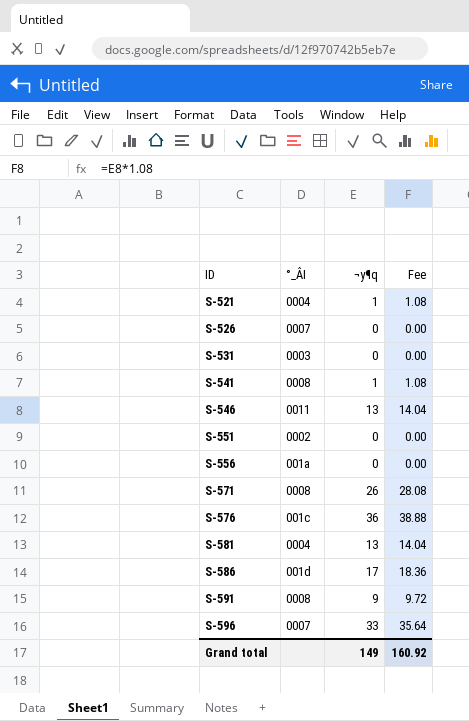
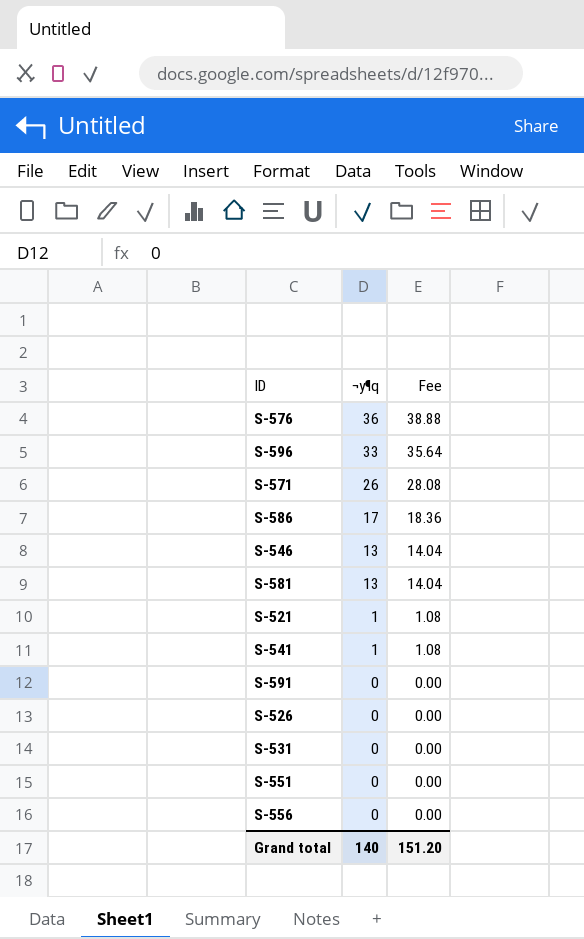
row order: ID ascending -> ¬y¶q descending
column °_ÂI | position: 2 -> none
S-591 | ¬y¶q: 9 -> 0
S-591 | Fee: 9.72 -> 0.00
Grand total | ¬y¶q: 149 -> 140
Grand total | Fee: 160.92 -> 151.20

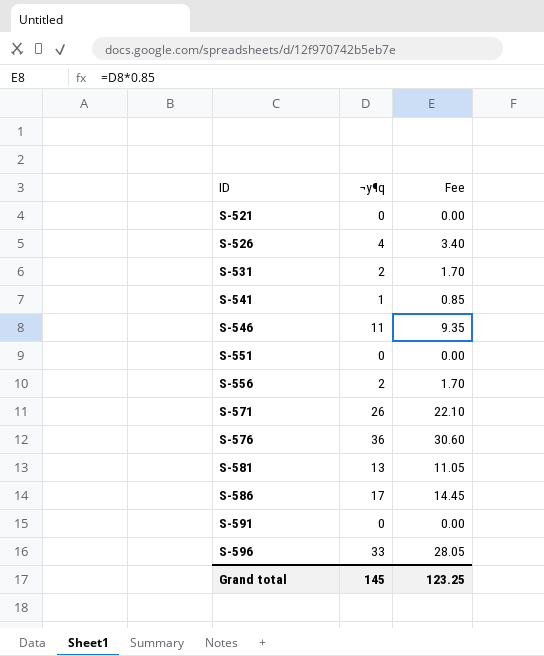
row order: ¬y¶q descending -> ID ascending
column Fee | formula: [¬y¶q] * 1.08 -> [¬y¶q] * 0.85
S-521 | ¬y¶q: 1 -> 0
S-526 | ¬y¶q: 0 -> 4
S-531 | ¬y¶q: 0 -> 2
S-546 | ¬y¶q: 13 -> 11
S-556 | ¬y¶q: 0 -> 2
Grand total | ¬y¶q: 140 -> 145
Grand total | Fee: 151.20 -> 123.25

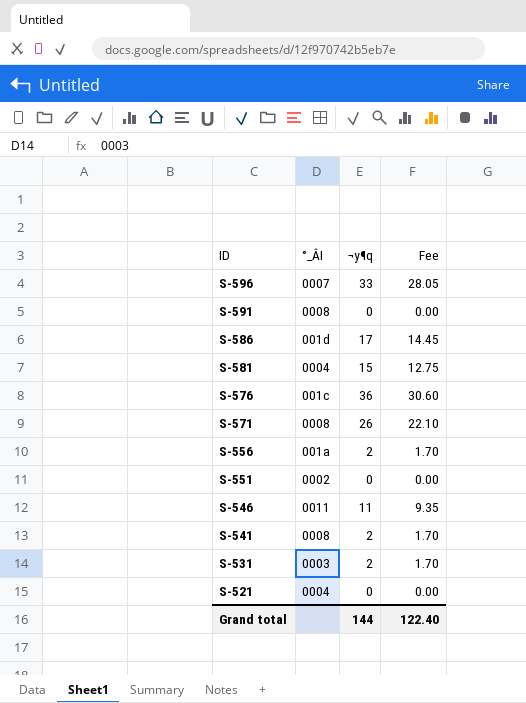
row order: ID ascending -> ID descending
column °_ÂI | position: none -> 2
row S-526: 4 | 3.40 -> none
S-581 | ¬y¶q: 13 -> 15
S-581 | Fee: 11.05 -> 12.75
S-541 | ¬y¶q: 1 -> 2
S-541 | Fee: 0.85 -> 1.70
Grand total | ¬y¶q: 145 -> 144
Grand total | Fee: 123.25 -> 122.40

